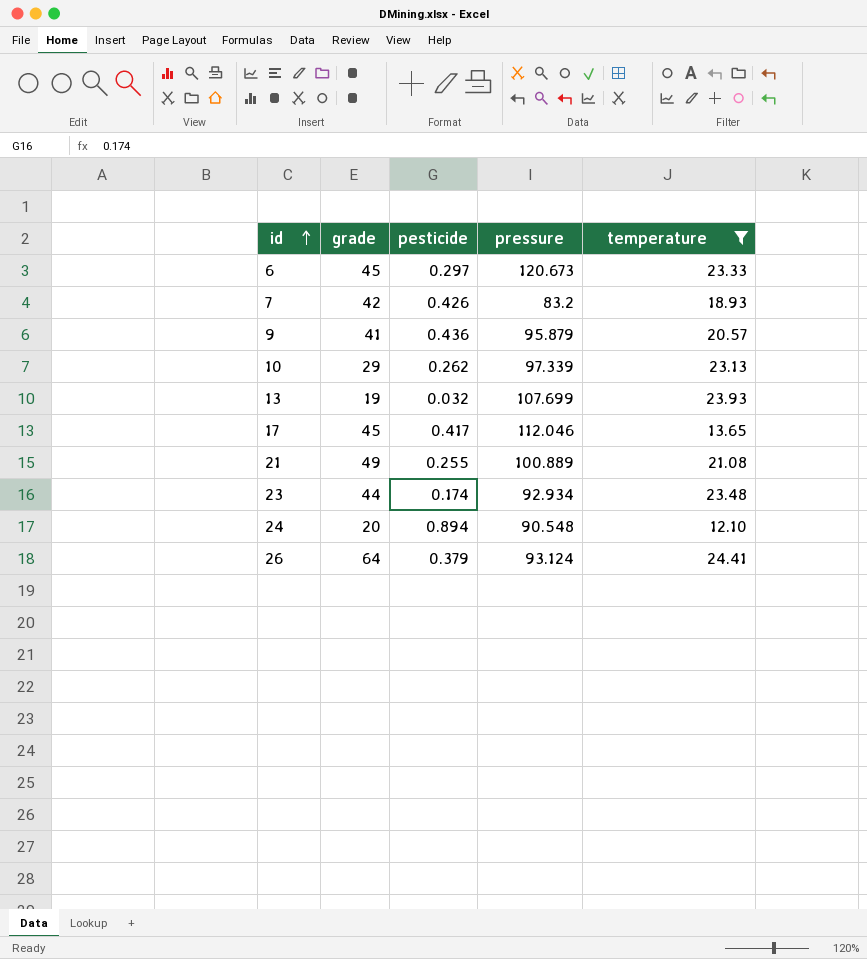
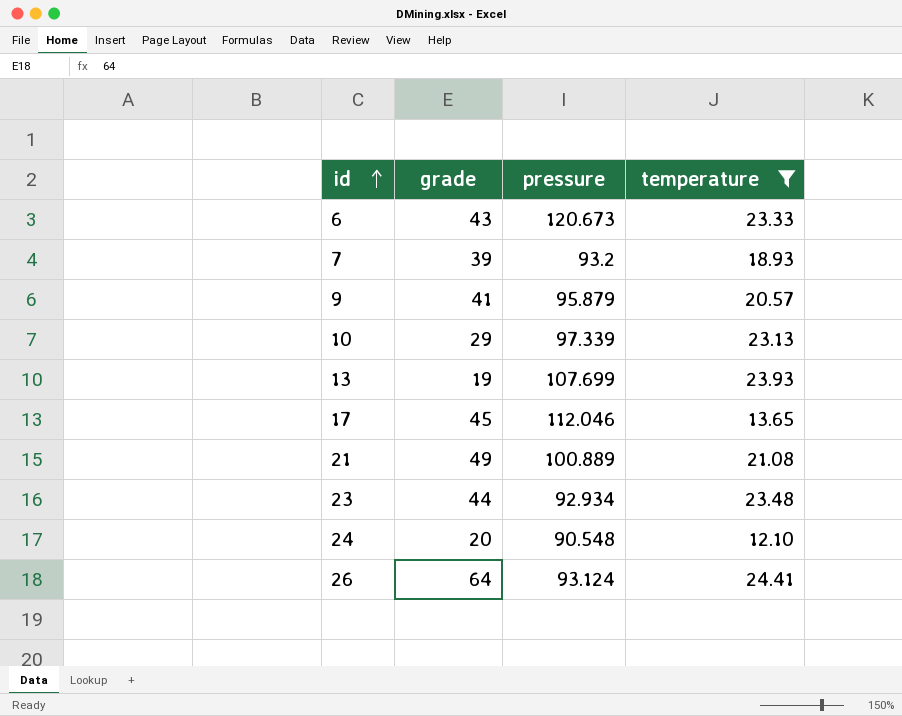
column pesticide | position: 3 -> none
6 | grade: 45 -> 43
7 | grade: 42 -> 39
7 | pressure: 83.2 -> 93.2

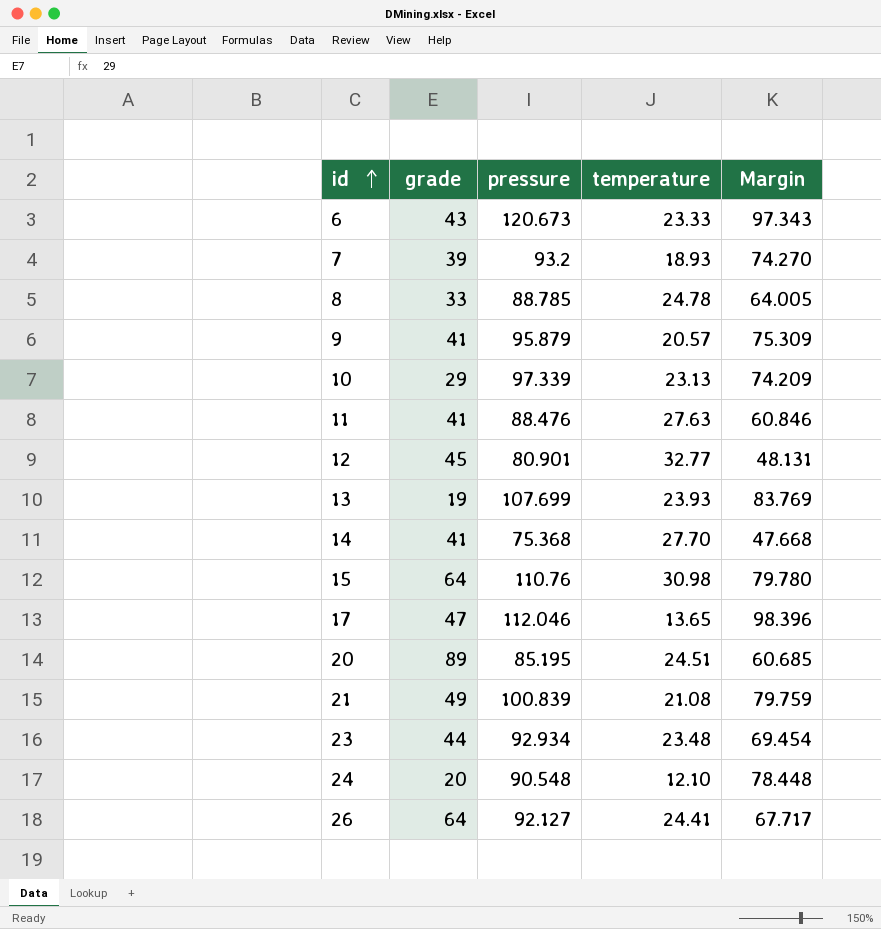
filter: temperature <= 24.41 -> none
column Margin | formula: none -> [pressure] - [temperature]
17 | grade: 45 -> 47
21 | pressure: 100.889 -> 100.839
26 | pressure: 93.124 -> 92.127

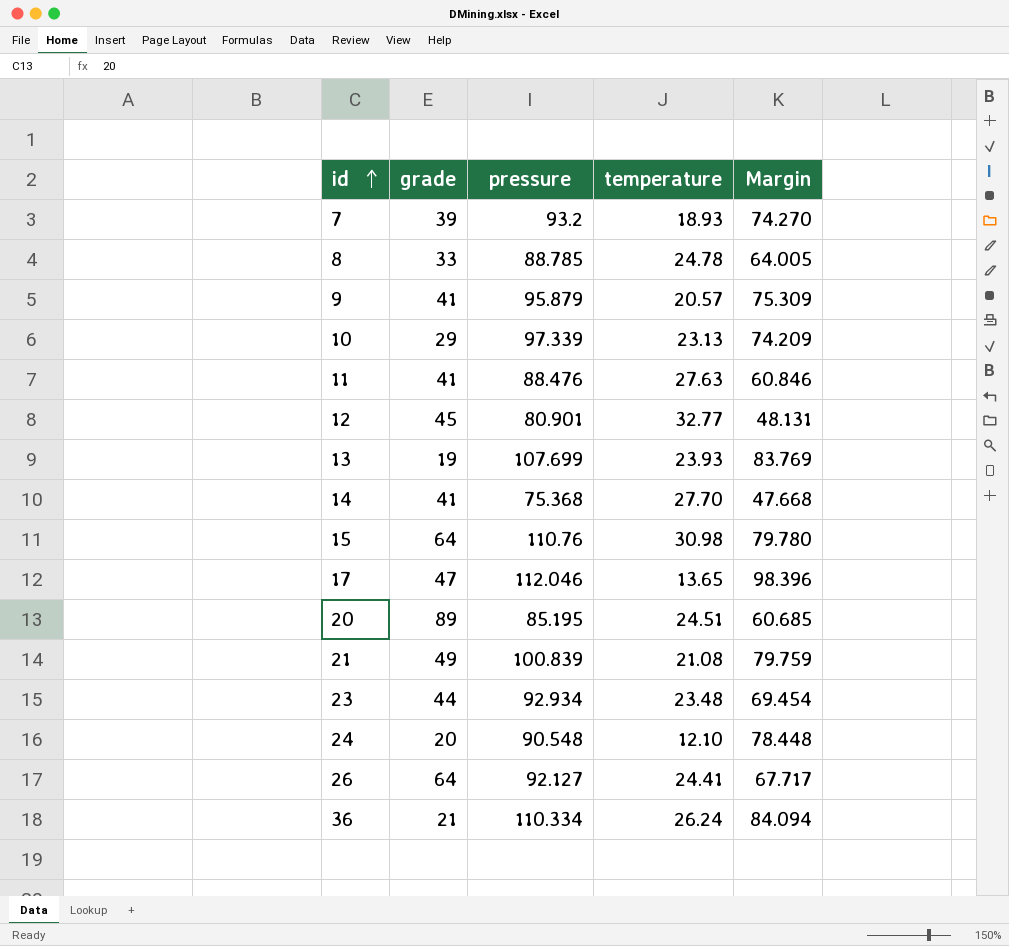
row 6: 43 | 120.673 | 23.33 | 97.343 -> none
row 36: none -> 21 | 110.334 | 26.24 | 84.094

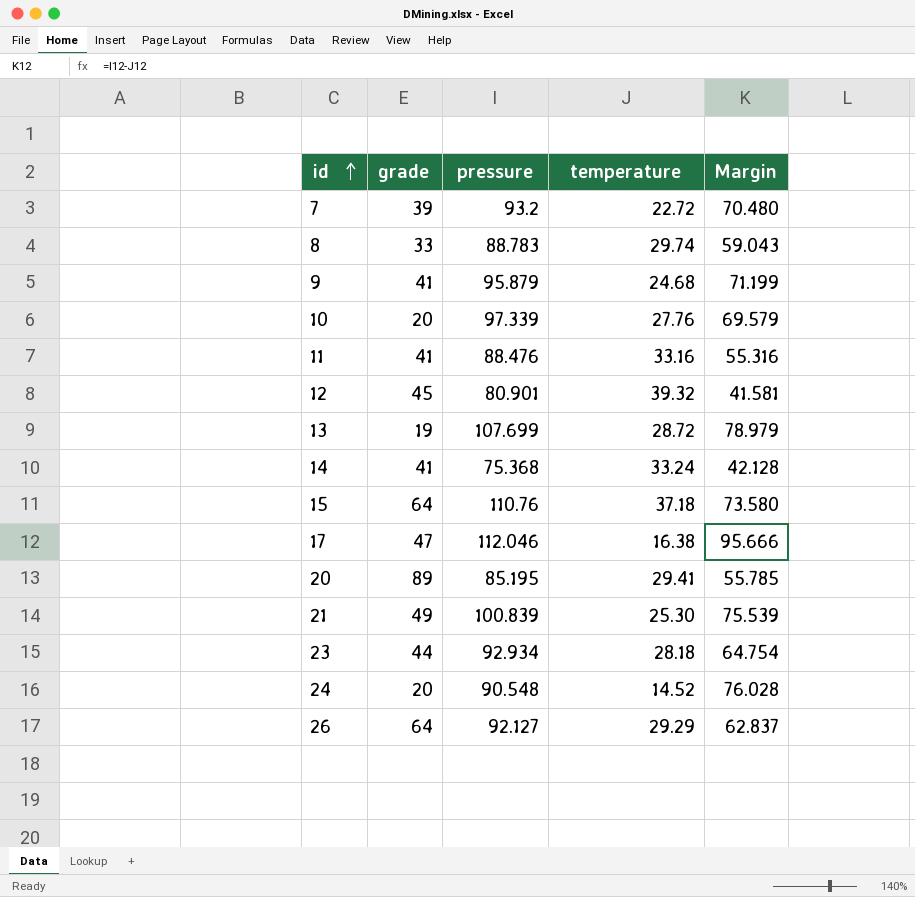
row 36: 21 | 110.334 | 26.24 | 84.094 -> none
7 | temperature: 18.93 -> 22.72
7 | Margin: 74.270 -> 70.480
8 | pressure: 88.785 -> 88.783
8 | temperature: 24.78 -> 29.74
8 | Margin: 64.005 -> 59.043
9 | temperature: 20.57 -> 24.68
9 | Margin: 75.309 -> 71.199
10 | grade: 29 -> 20
10 | temperature: 23.13 -> 27.76
10 | Margin: 74.209 -> 69.579
11 | temperature: 27.63 -> 33.16
11 | Margin: 60.846 -> 55.316
12 | temperature: 32.77 -> 39.32
12 | Margin: 48.131 -> 41.581
13 | temperature: 23.93 -> 28.72
13 | Margin: 83.769 -> 78.979
14 | temperature: 27.70 -> 33.24
14 | Margin: 47.668 -> 42.128
15 | temperature: 30.98 -> 37.18
15 | Margin: 79.780 -> 73.580
17 | temperature: 13.65 -> 16.38
17 | Margin: 98.396 -> 95.666
20 | temperature: 24.51 -> 29.41
20 | Margin: 60.685 -> 55.785
21 | temperature: 21.08 -> 25.30
21 | Margin: 79.759 -> 75.539
23 | temperature: 23.48 -> 28.18
23 | Margin: 69.454 -> 64.754
24 | temperature: 12.10 -> 14.52
24 | Margin: 78.448 -> 76.028
26 | temperature: 24.41 -> 29.29
26 | Margin: 67.717 -> 62.837

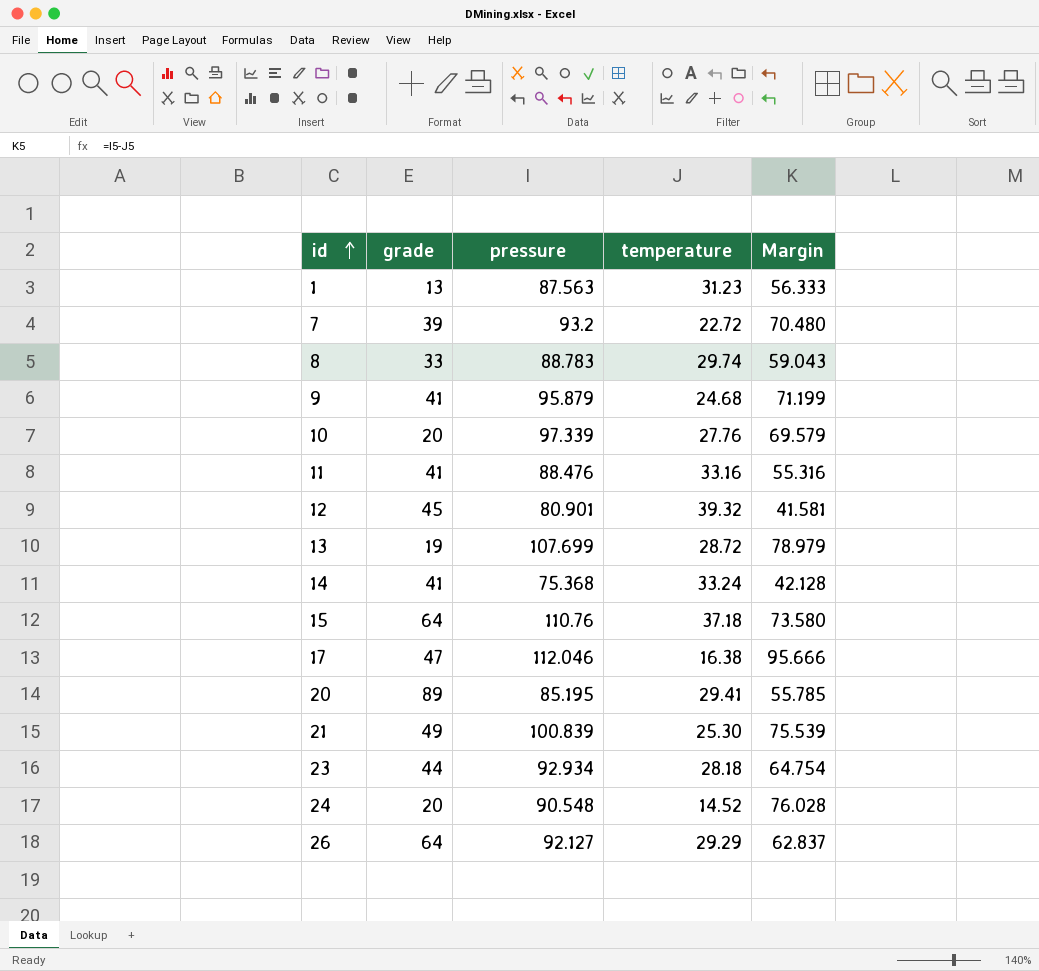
row 1: none -> 13 | 87.563 | 31.23 | 56.333

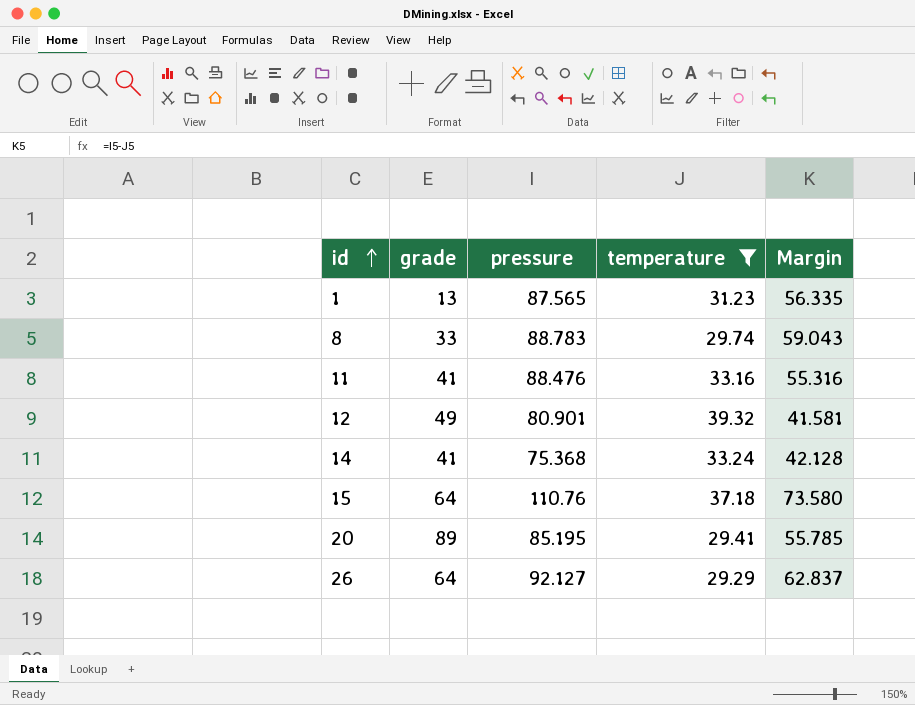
filter: none -> temperature >= 29.29
1 | pressure: 87.563 -> 87.565
1 | Margin: 56.333 -> 56.335
12 | grade: 45 -> 49

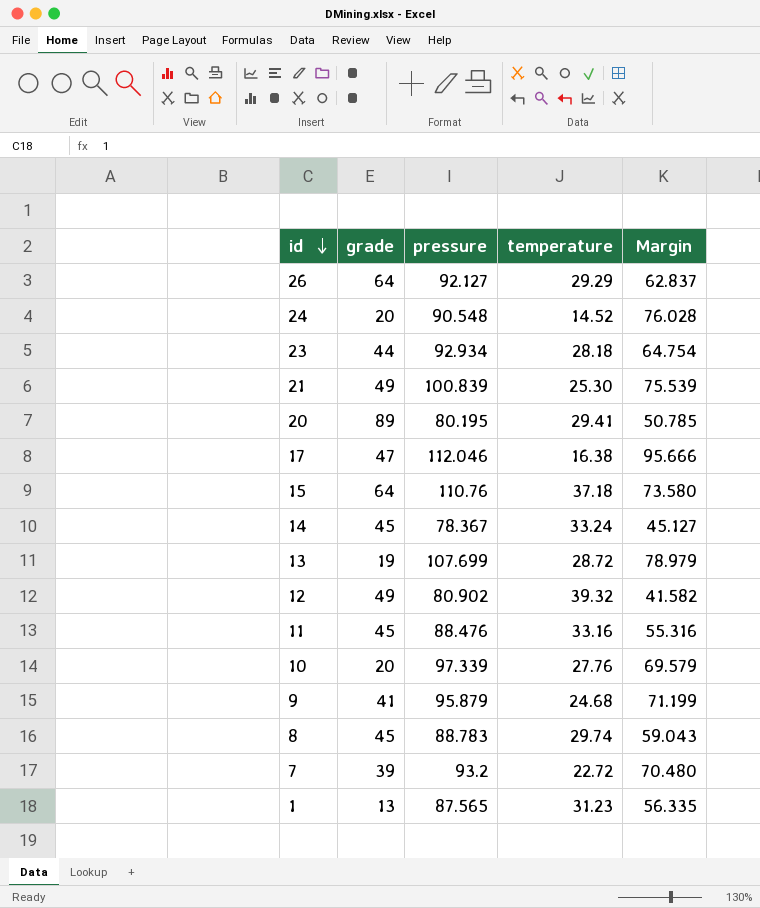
filter: temperature >= 29.29 -> none
row order: id ascending -> id descending
20 | pressure: 85.195 -> 80.195
20 | Margin: 55.785 -> 50.785
14 | grade: 41 -> 45
14 | pressure: 75.368 -> 78.367
14 | Margin: 42.128 -> 45.127
12 | pressure: 80.901 -> 80.902
12 | Margin: 41.581 -> 41.582
11 | grade: 41 -> 45
8 | grade: 33 -> 45

